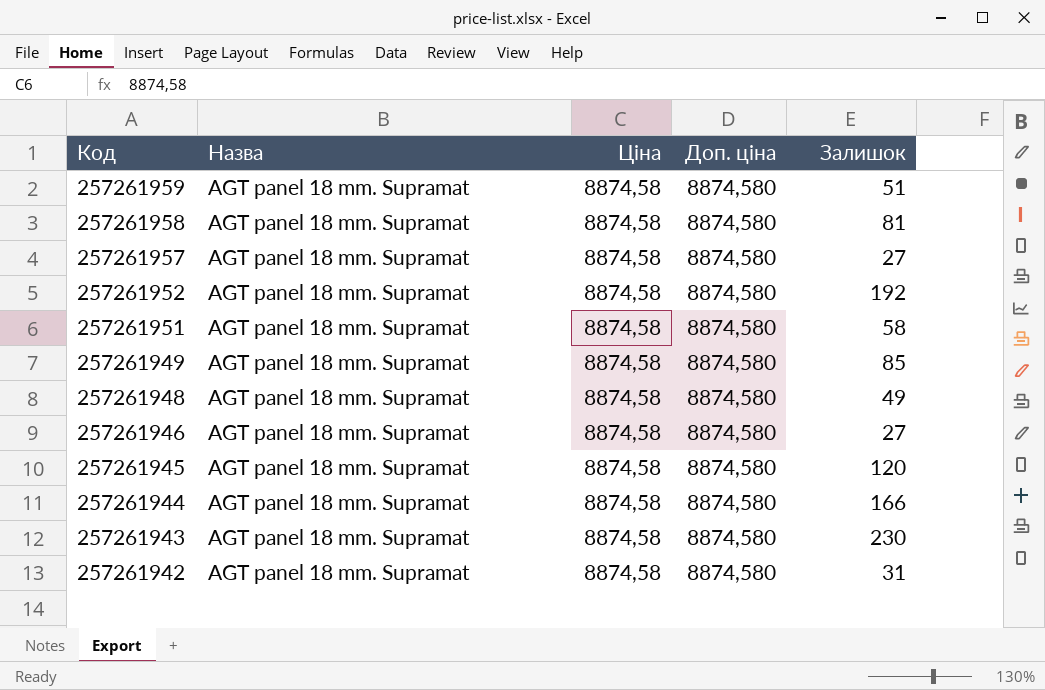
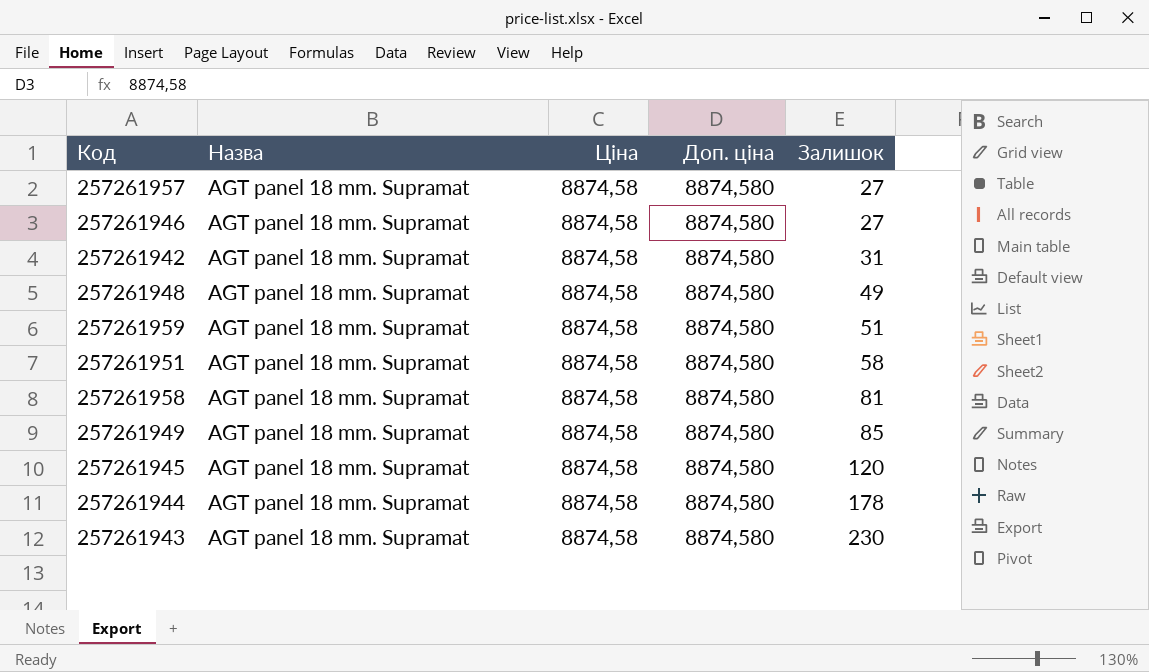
row order: Код descending -> Залишок ascending
row 257261952: AGT panel 18 mm. Supramat | 8874,58 | 8874,580 | 192 -> none
257261944 | Залишок: 166 -> 178

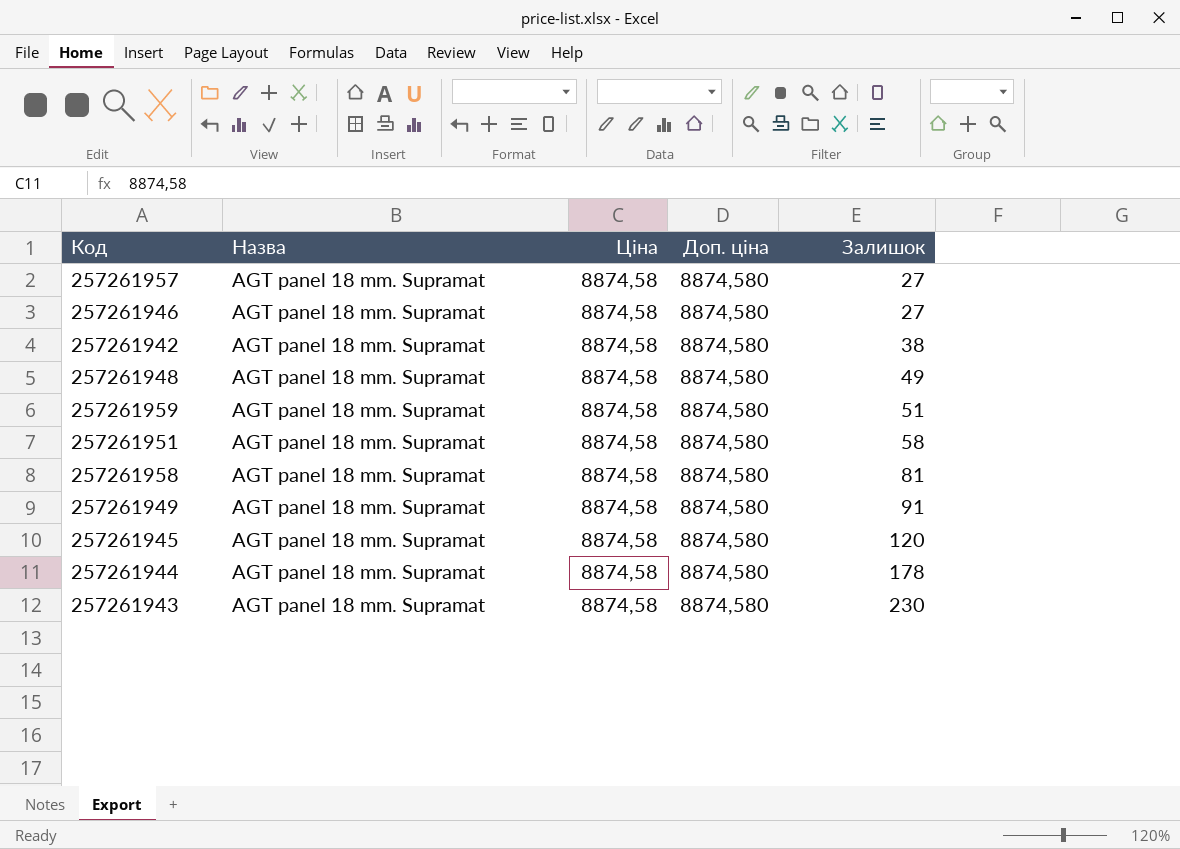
257261942 | Залишок: 31 -> 38
257261949 | Залишок: 85 -> 91

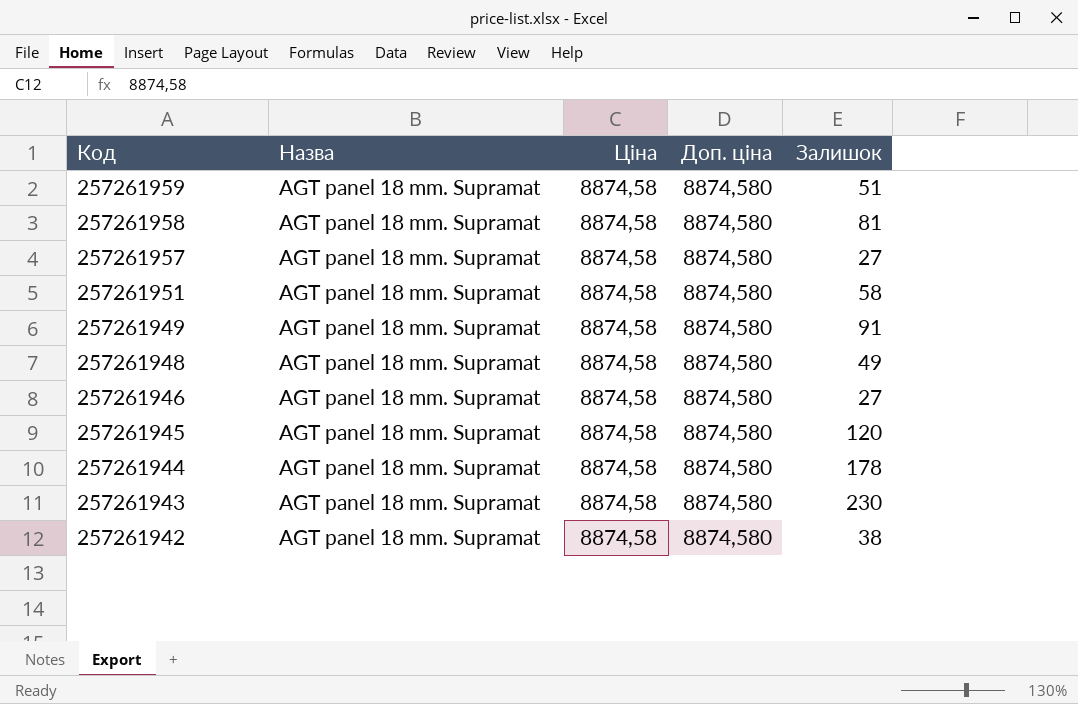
row order: Залишок ascending -> Код descending

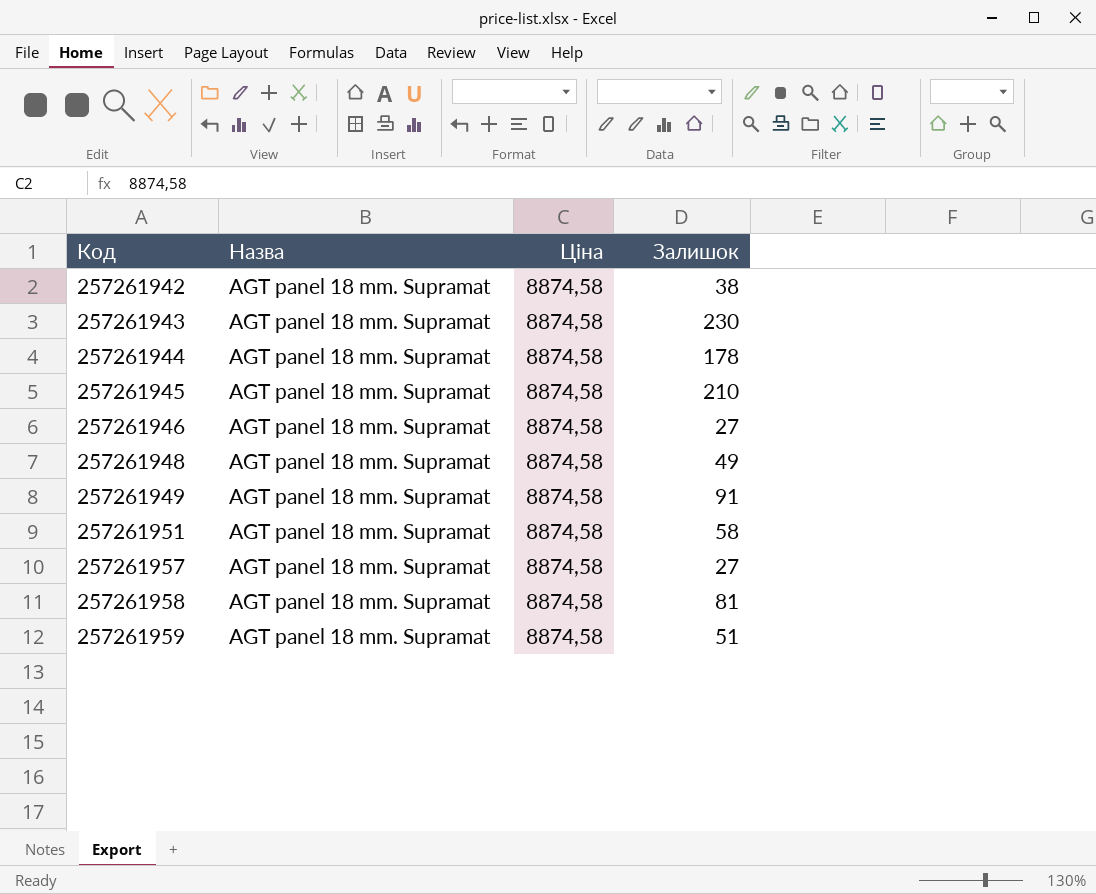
row order: Код descending -> Код ascending
column Доп. ціна | position: 4 -> none
257261945 | Залишок: 120 -> 210

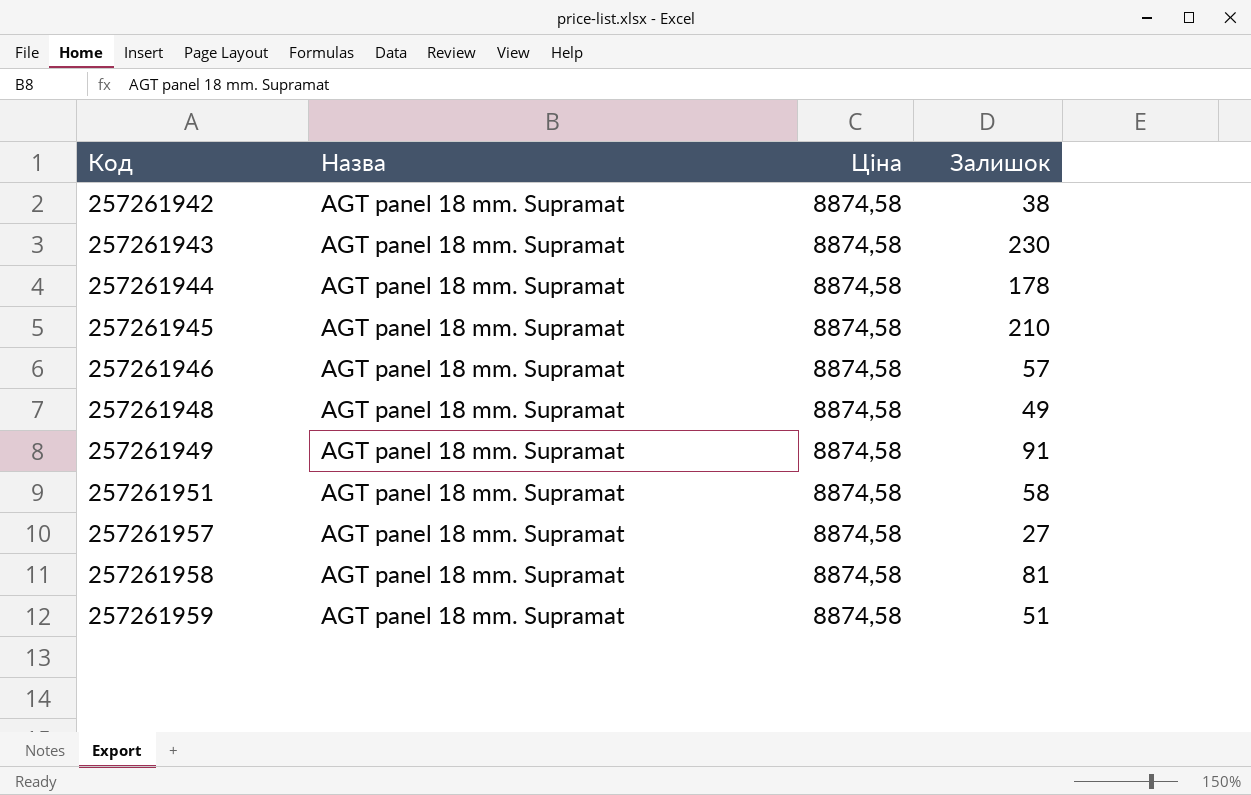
257261946 | Залишок: 27 -> 57

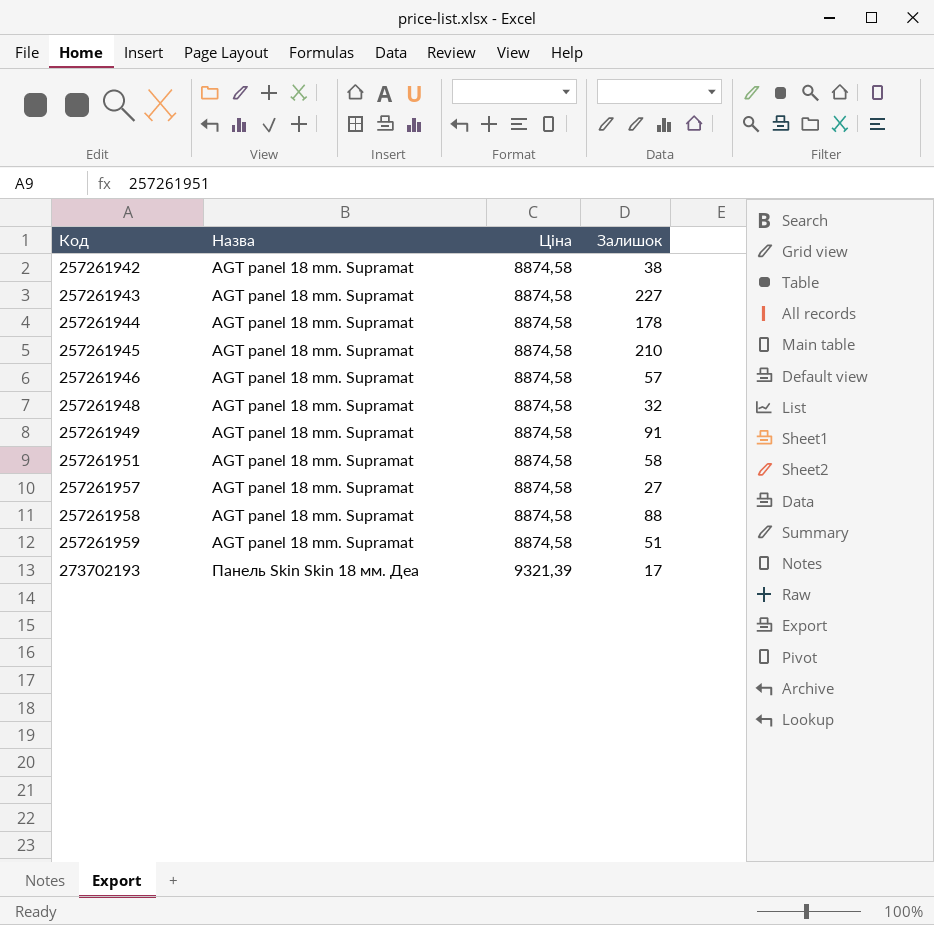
257261943 | Залишок: 230 -> 227
257261948 | Залишок: 49 -> 32
257261958 | Залишок: 81 -> 88
row 273702193: none -> Панель Skin Skin 18 мм. Деа | 9321,39 | 17

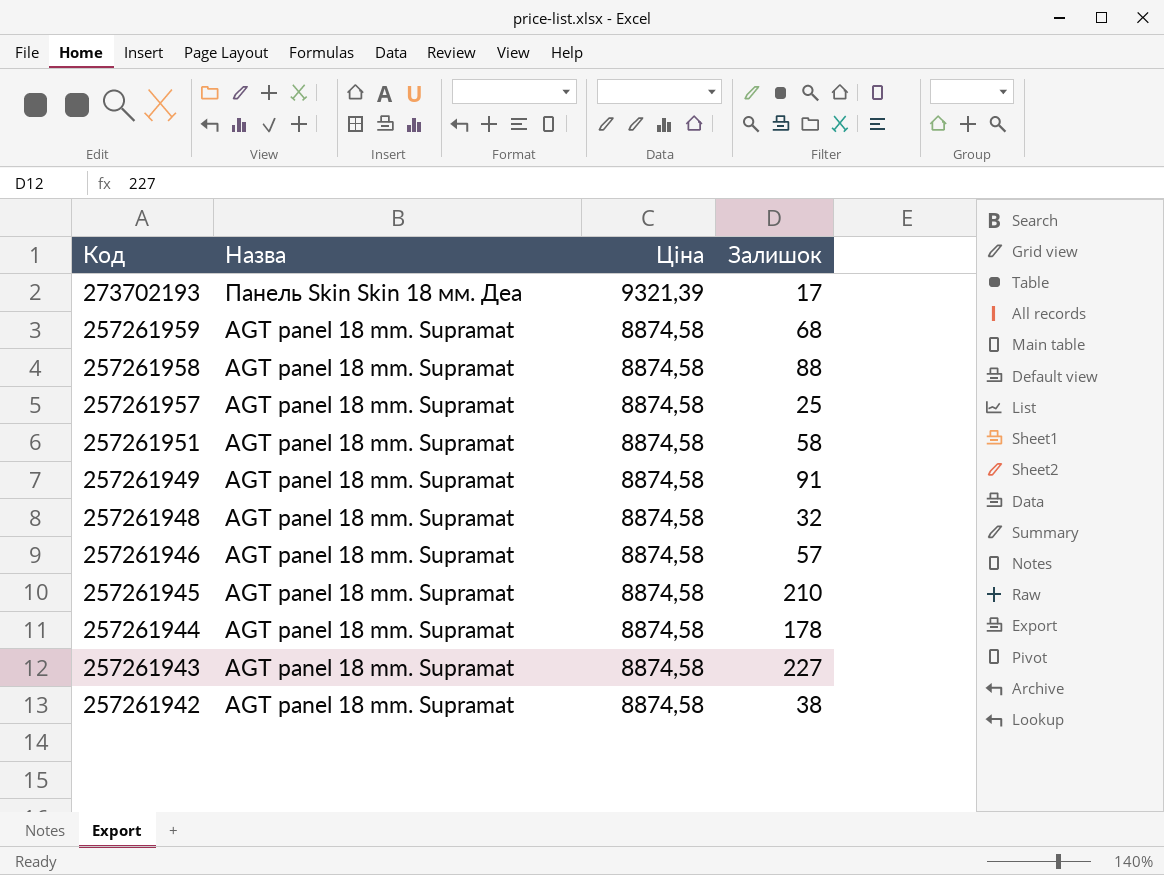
row order: Код ascending -> Код descending
257261959 | Залишок: 51 -> 68
257261957 | Залишок: 27 -> 25

